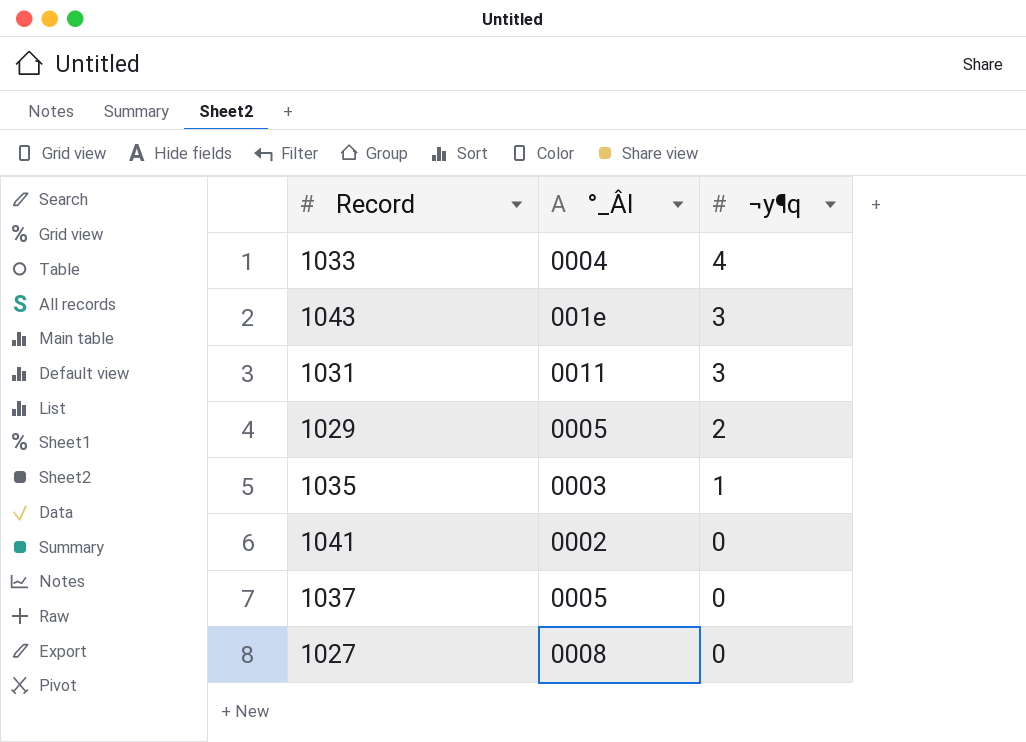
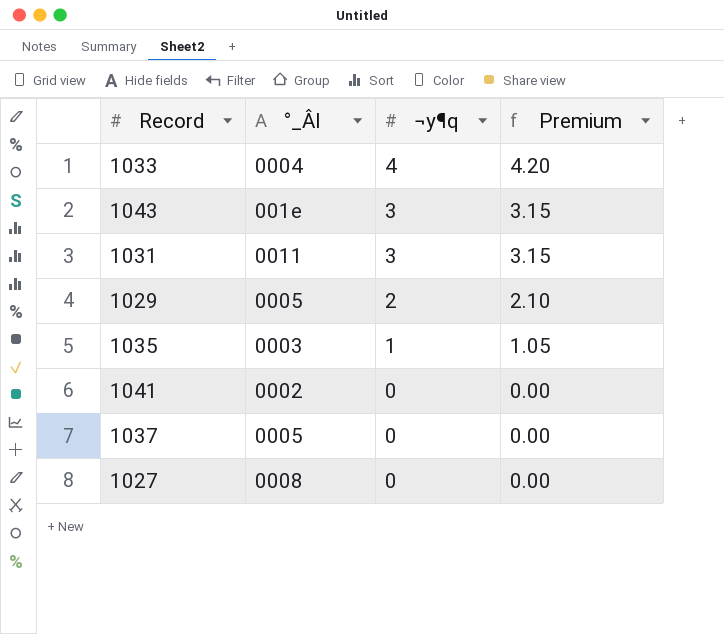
column Premium | formula: none -> [¬y¶q] * 1.05

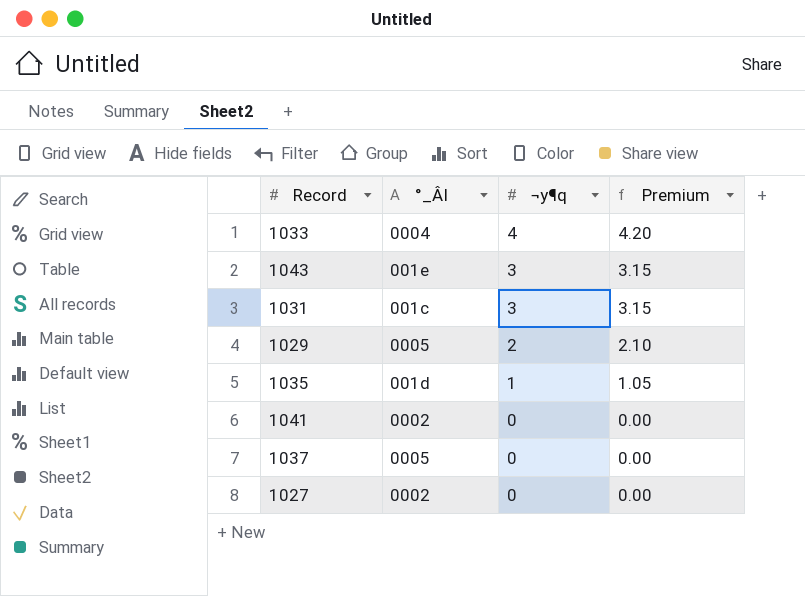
1031 | °_ÂI: 0011 -> 001c
1035 | °_ÂI: 0003 -> 001d
1027 | °_ÂI: 0008 -> 0002

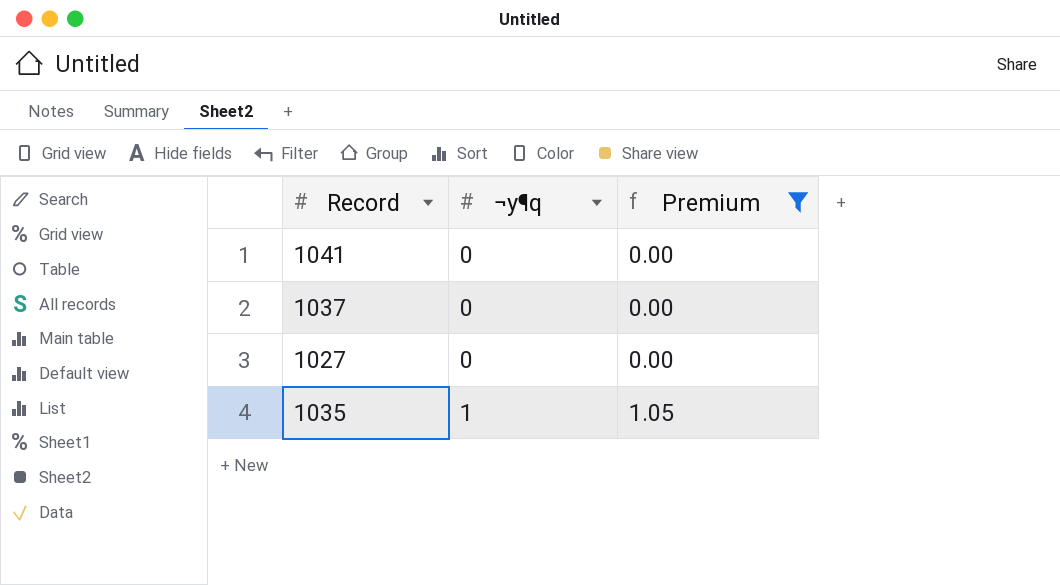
filter: none -> Premium <= 1.05
row order: ¬y¶q descending -> ¬y¶q ascending
column °_ÂI | position: 2 -> none

